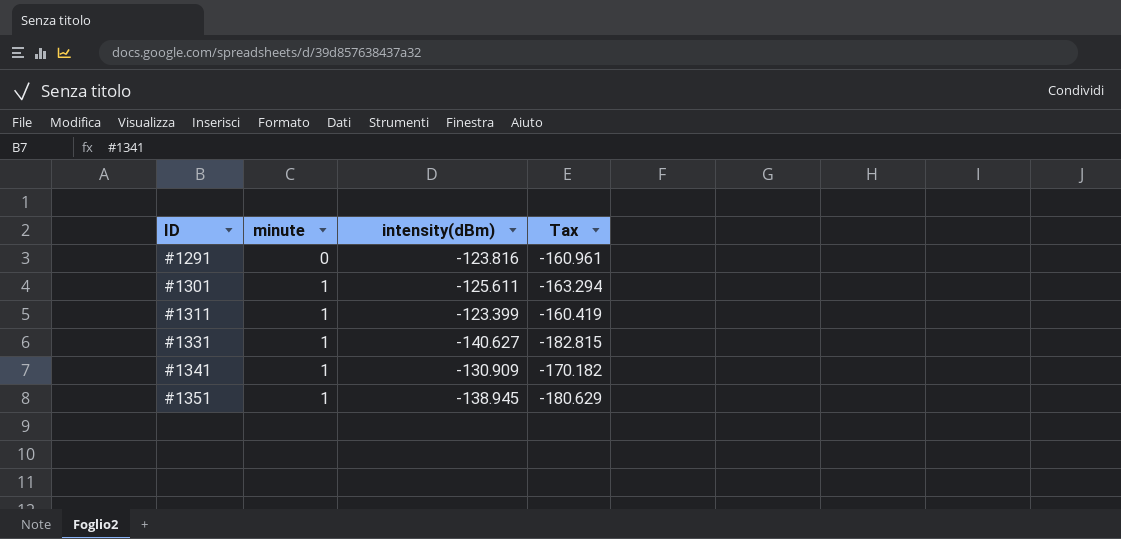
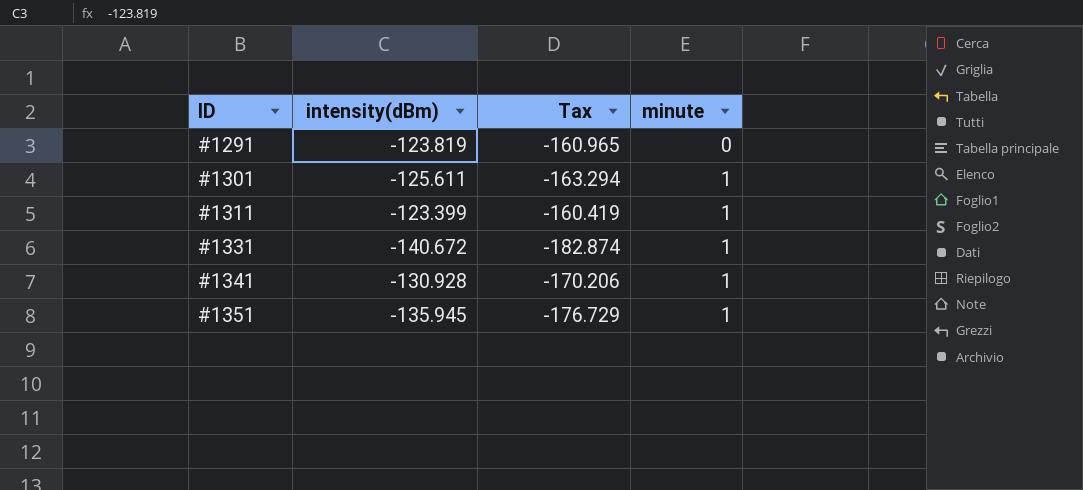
column minute | position: 2 -> 4
#1291 | intensity(dBm): -123.816 -> -123.819
#1291 | Tax: -160.961 -> -160.965
#1331 | intensity(dBm): -140.627 -> -140.672
#1331 | Tax: -182.815 -> -182.874
#1341 | intensity(dBm): -130.909 -> -130.928
#1341 | Tax: -170.182 -> -170.206
#1351 | intensity(dBm): -138.945 -> -135.945
#1351 | Tax: -180.629 -> -176.729

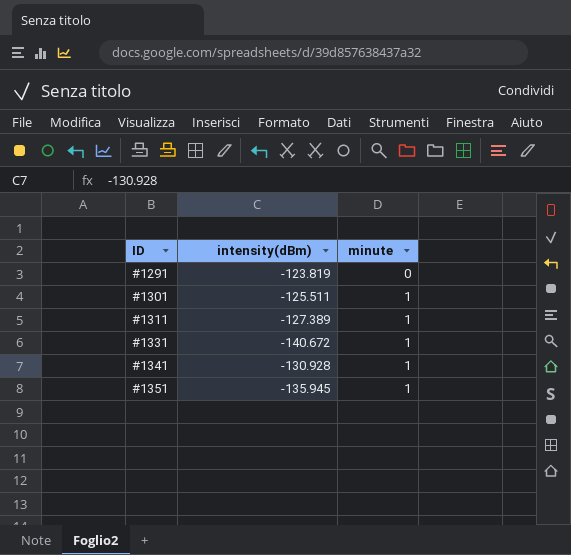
column Tax | formula: [intensity(dBm)] * 1.3 -> none
#1301 | intensity(dBm): -125.611 -> -125.511
#1311 | intensity(dBm): -123.399 -> -127.389

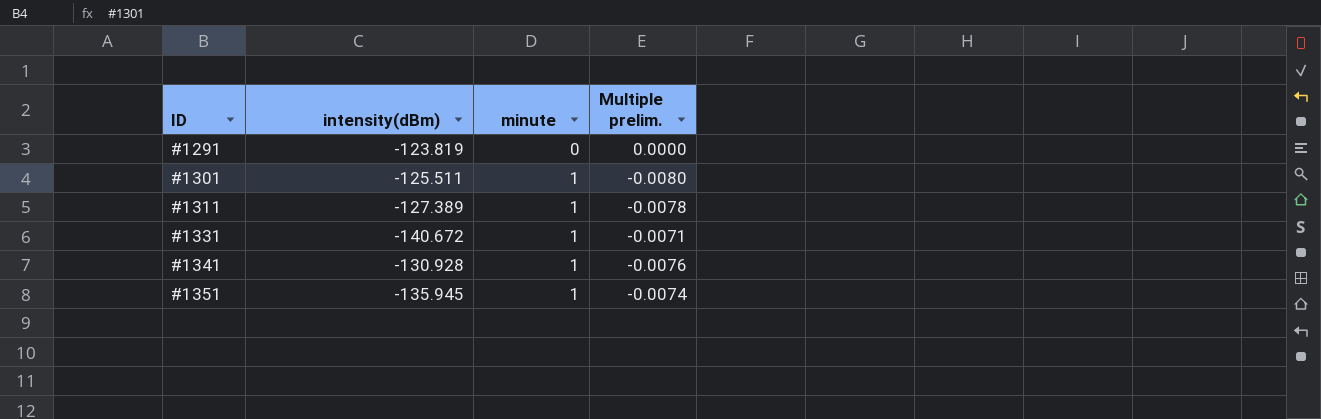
column Multiple prelim. | formula: none -> [minute] / [intensity(dBm)]

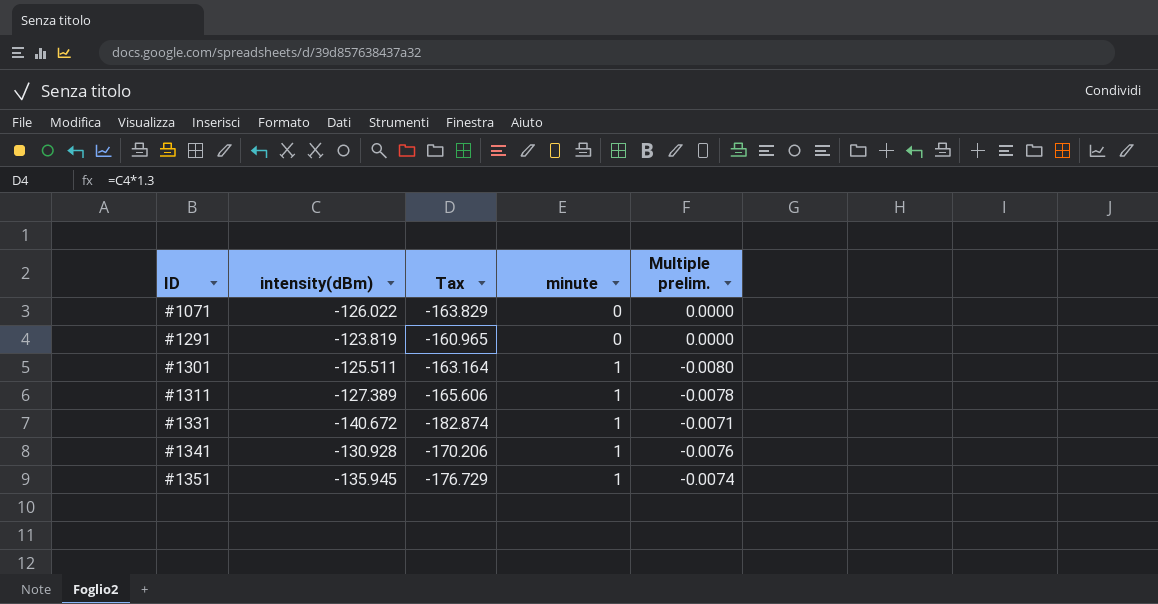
column Tax | formula: none -> [intensity(dBm)] * 1.3
row #1071: none -> -126.022 | -163.829 | 0 | 0.0000

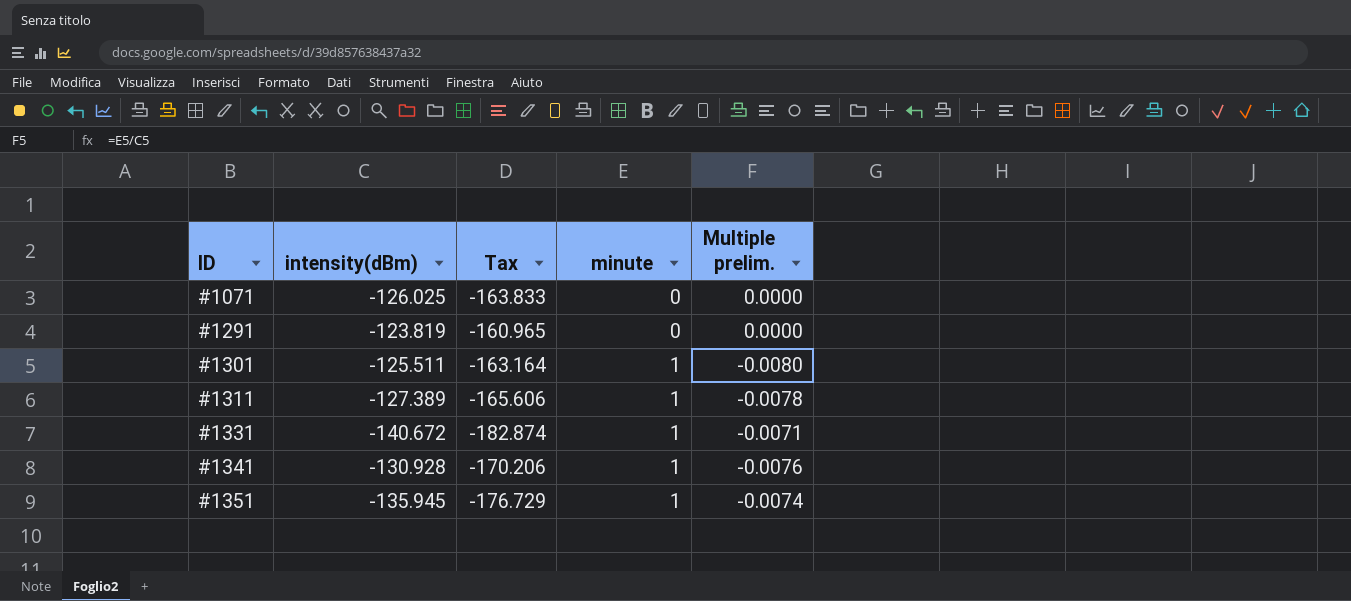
#1071 | intensity(dBm): -126.022 -> -126.025
#1071 | Tax: -163.829 -> -163.833

